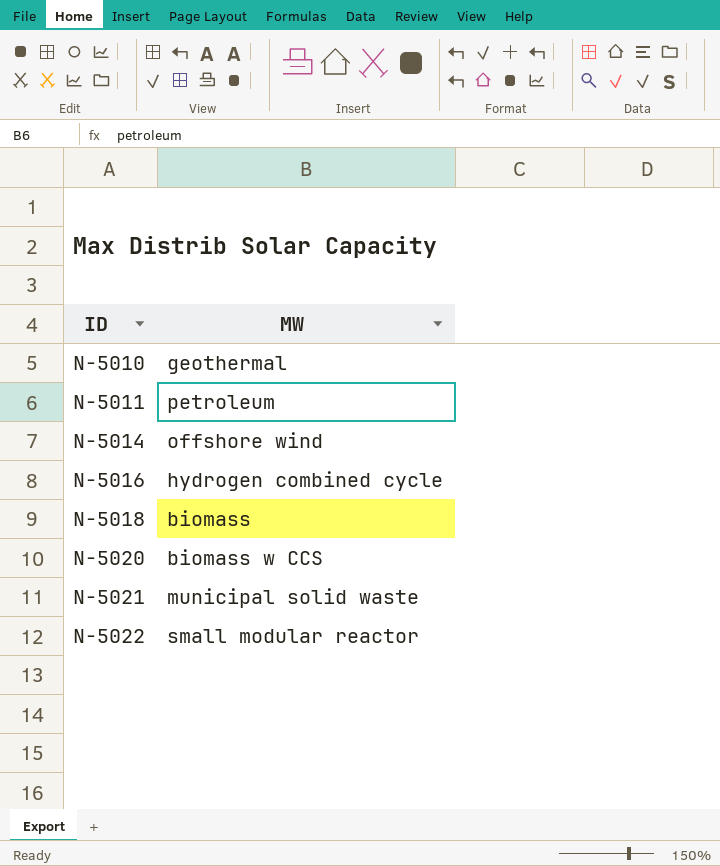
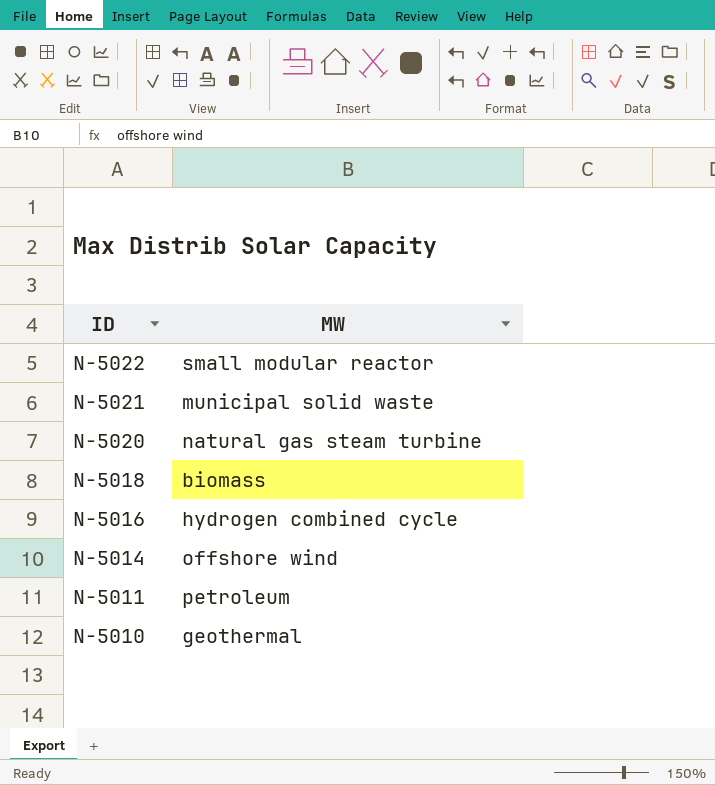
row order: ID ascending -> ID descending
N-5020 | MW: biomass w CCS -> natural gas steam turbine

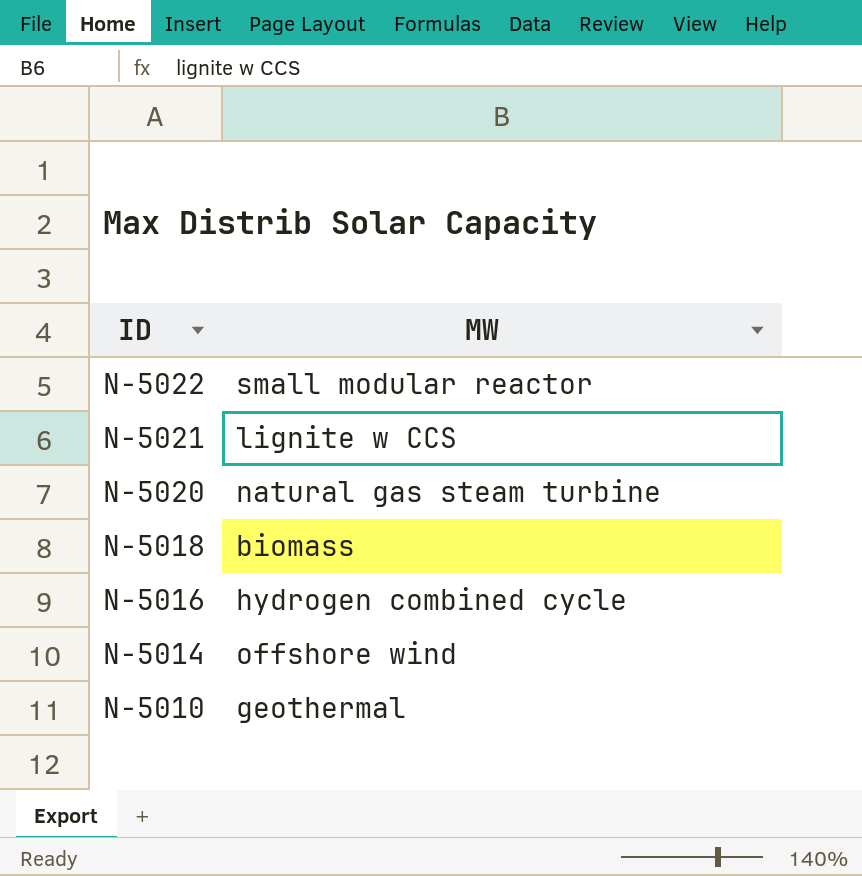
row N-5011: petroleum -> none
N-5021 | MW: municipal solid waste -> lignite w CCS

